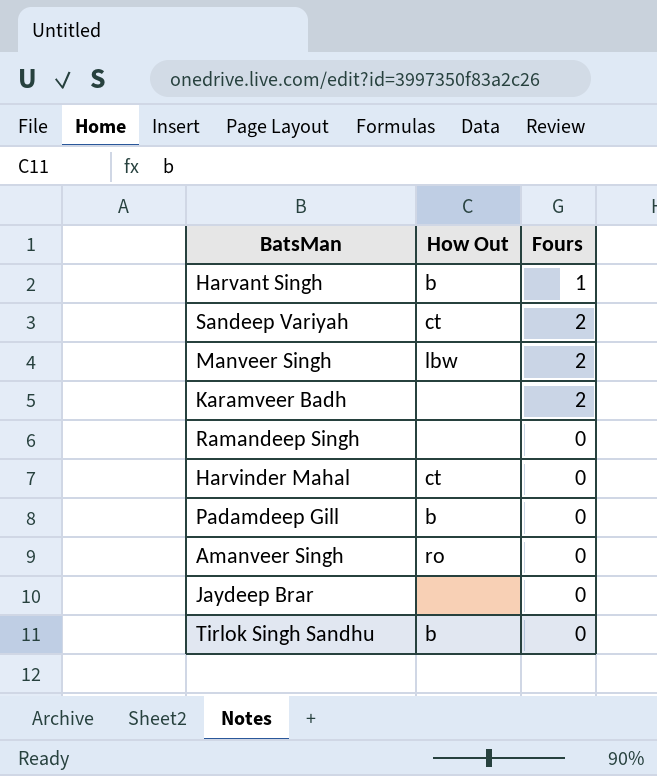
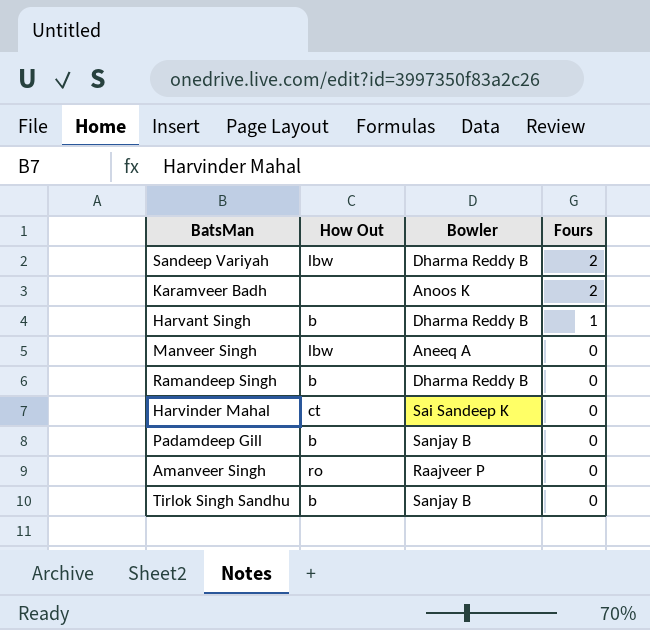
row order: none -> Fours descending
column Bowler | position: none -> 3
row Jaydeep Brar: none | 0 -> none
Sandeep Variyah | How Out: ct -> lbw
Manveer Singh | Fours: 2 -> 0
Ramandeep Singh | How Out: none -> b

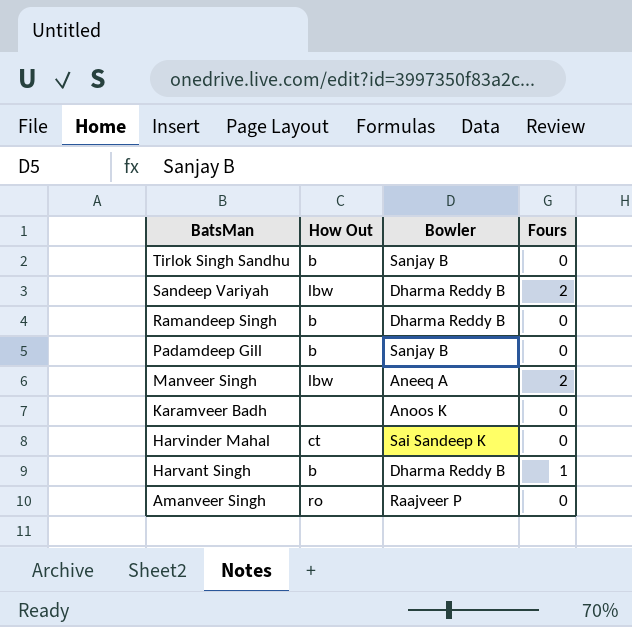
row order: Fours descending -> BatsMan descending
Manveer Singh | Fours: 0 -> 2
Karamveer Badh | Fours: 2 -> 0

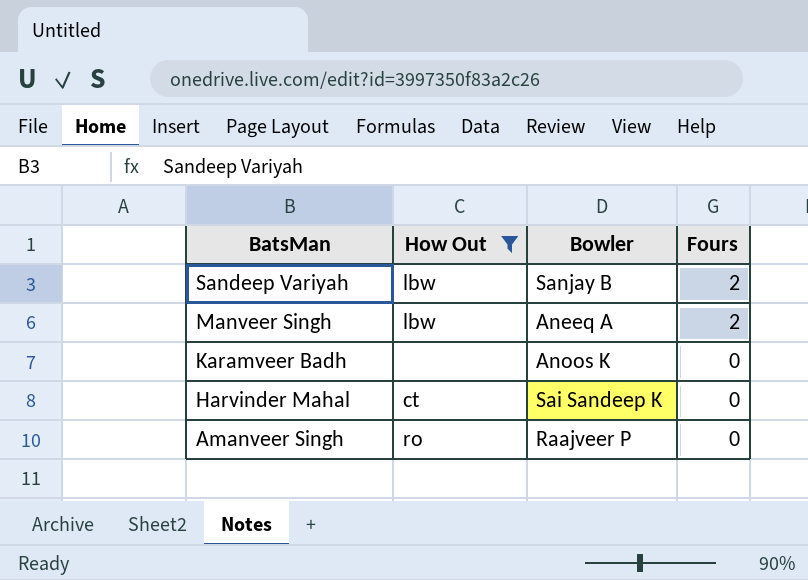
filter: none -> How Out != b
Sandeep Variyah | Bowler: Dharma Reddy B -> Sanjay B

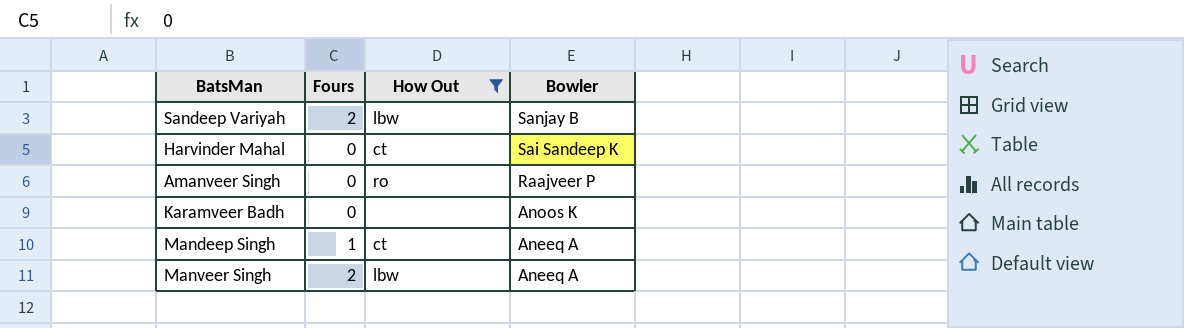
row order: BatsMan descending -> Bowler descending
column Fours | position: 4 -> 2
row Mandeep Singh: none -> 1 | ct | Aneeq A

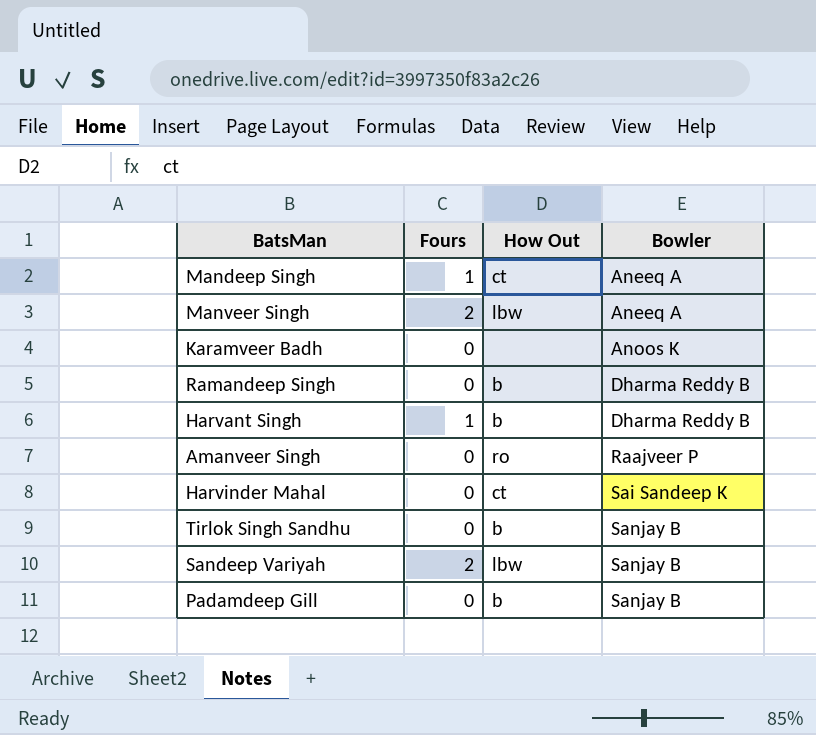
filter: How Out != b -> none
row order: Bowler descending -> Bowler ascending

